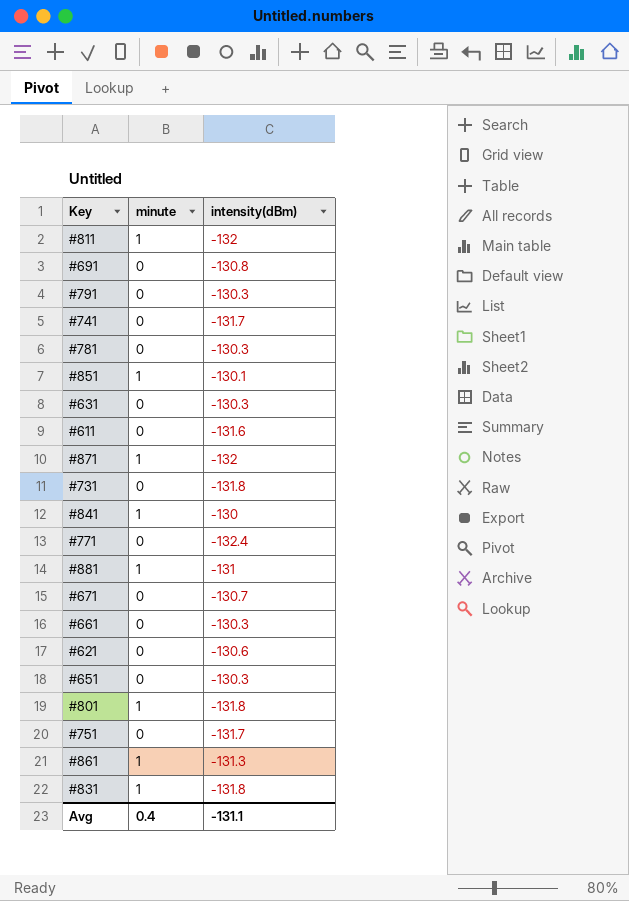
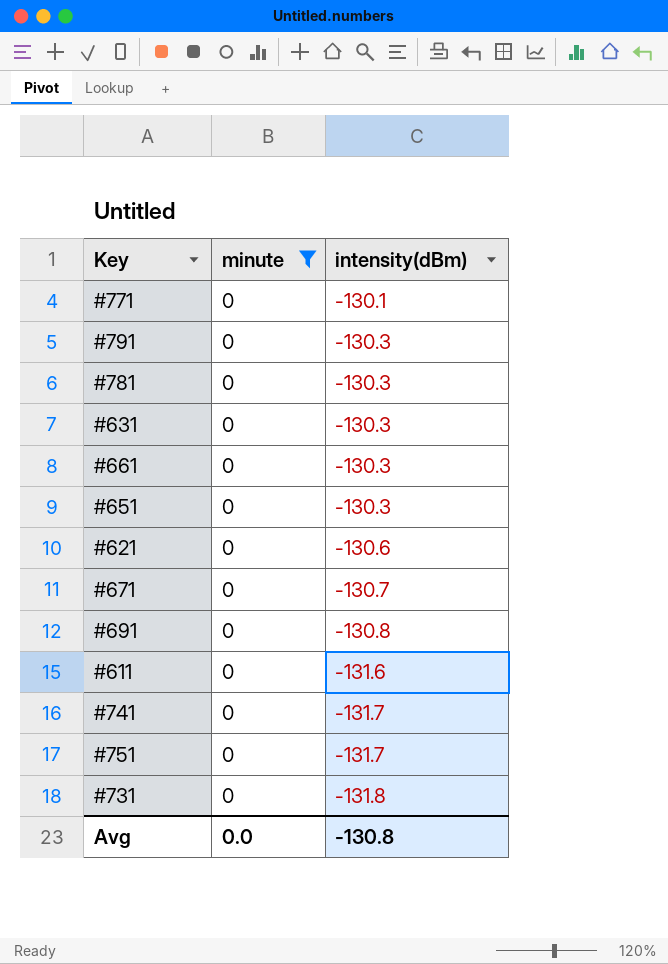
filter: none -> minute = 0
row order: none -> intensity(dBm) descending
#771 | intensity(dBm): -132.4 -> -130.1
Avg | minute: 0.4 -> 0.0
Avg | intensity(dBm): -131.1 -> -130.8

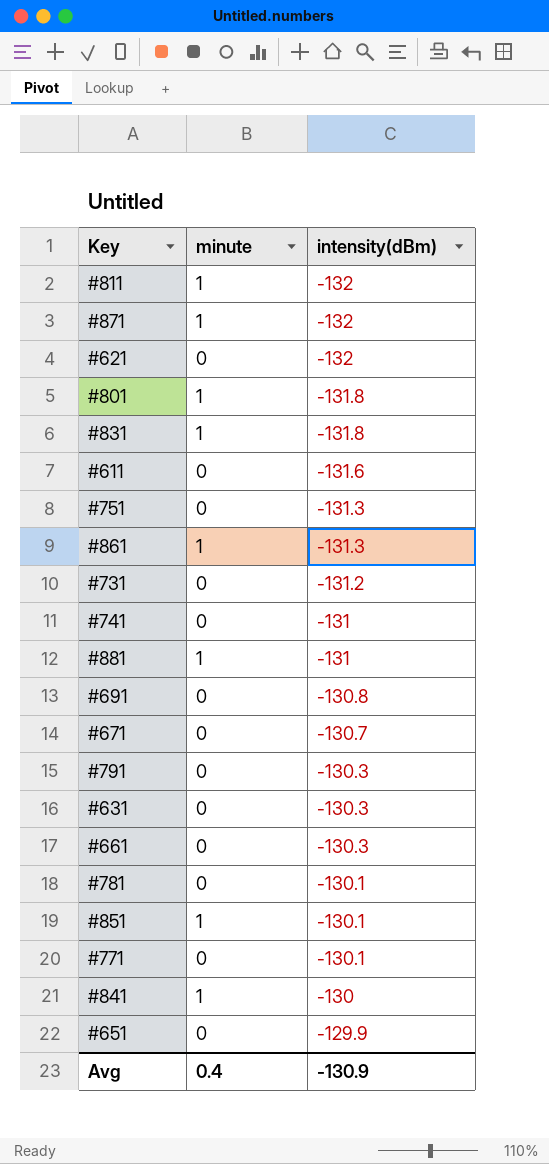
filter: minute = 0 -> none
row order: intensity(dBm) descending -> intensity(dBm) ascending
#621 | intensity(dBm): -130.6 -> -132
#751 | intensity(dBm): -131.7 -> -131.3
#731 | intensity(dBm): -131.8 -> -131.2
#741 | intensity(dBm): -131.7 -> -131
#781 | intensity(dBm): -130.3 -> -130.1
#651 | intensity(dBm): -130.3 -> -129.9
Avg | minute: 0.0 -> 0.4
Avg | intensity(dBm): -130.8 -> -130.9

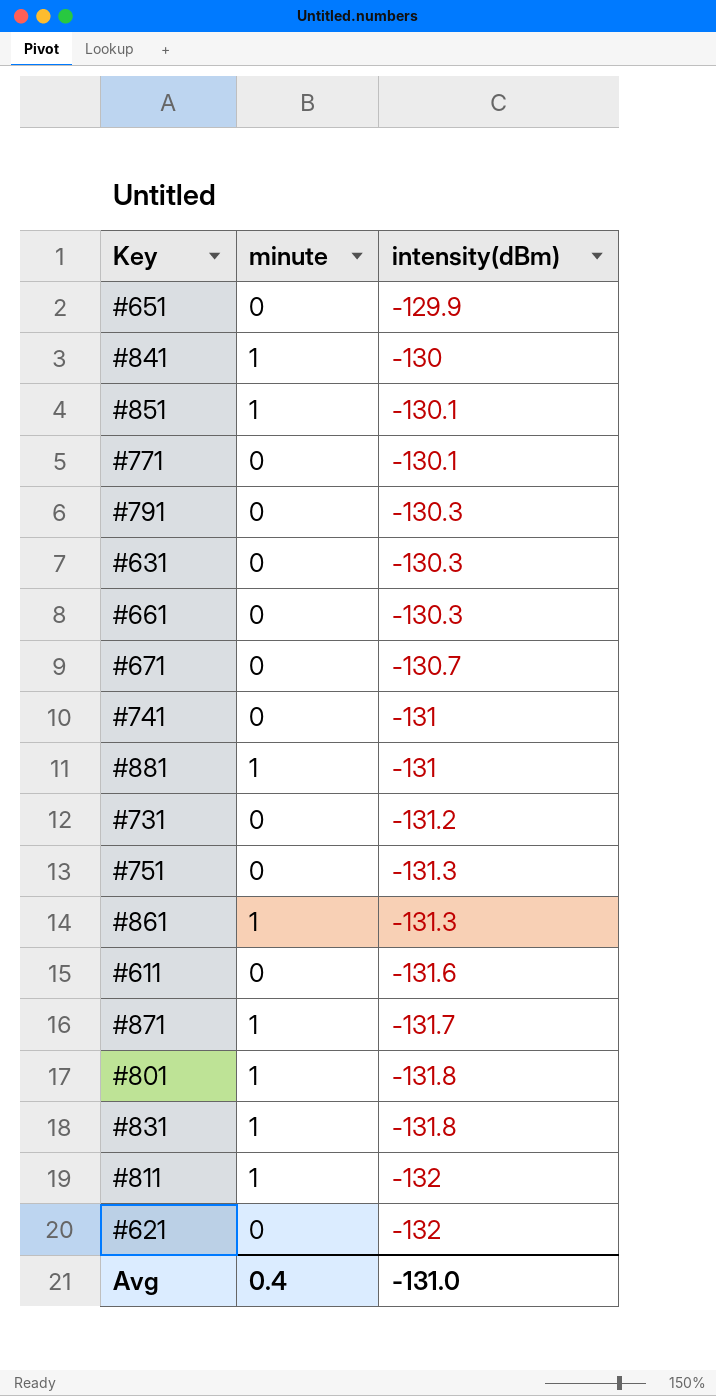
row order: intensity(dBm) ascending -> intensity(dBm) descending
row #691: 0 | -130.8 -> none
row #781: 0 | -130.1 -> none
#871 | intensity(dBm): -132 -> -131.7
Avg | intensity(dBm): -130.9 -> -131.0

